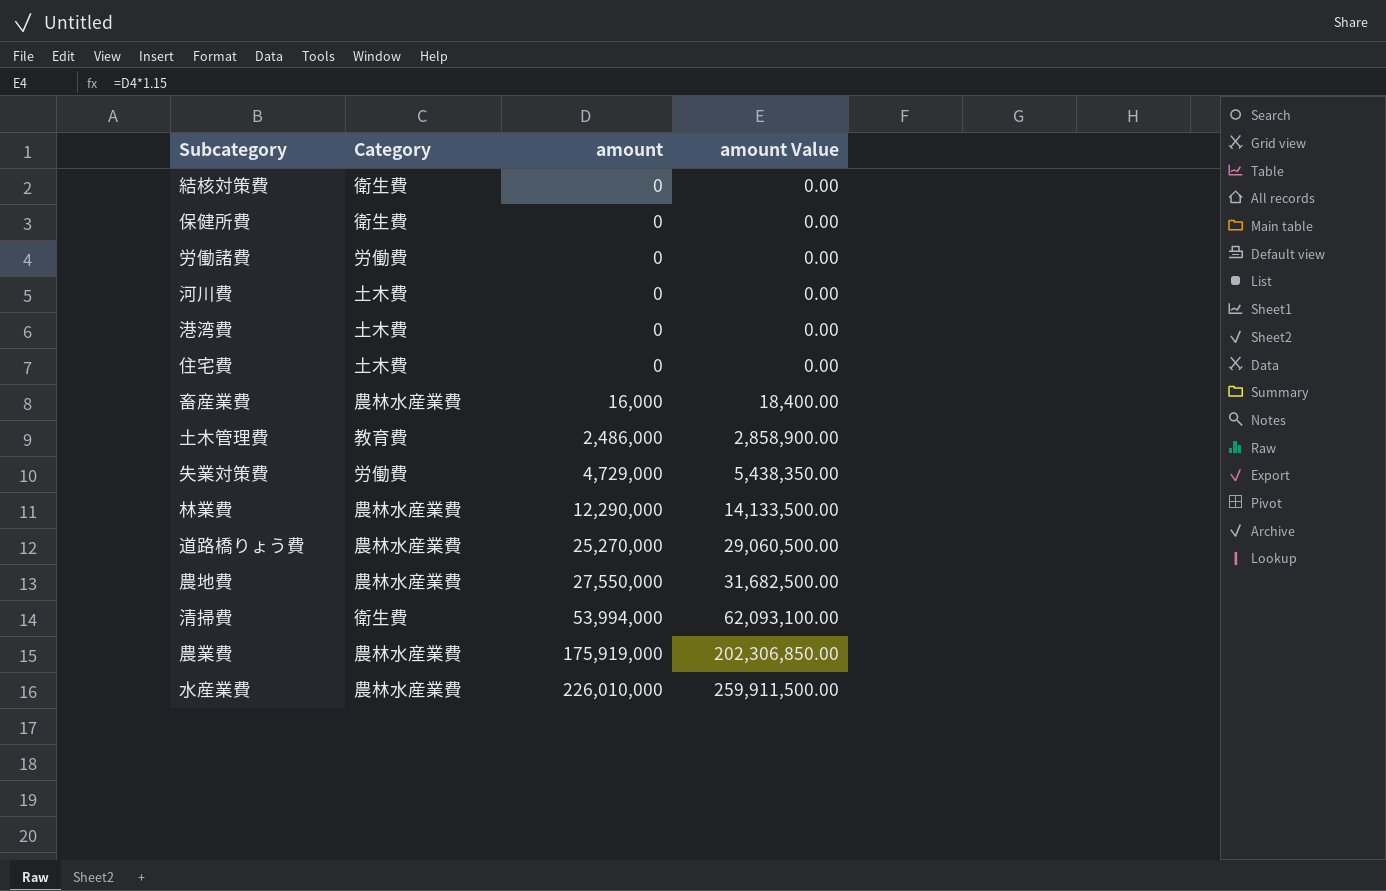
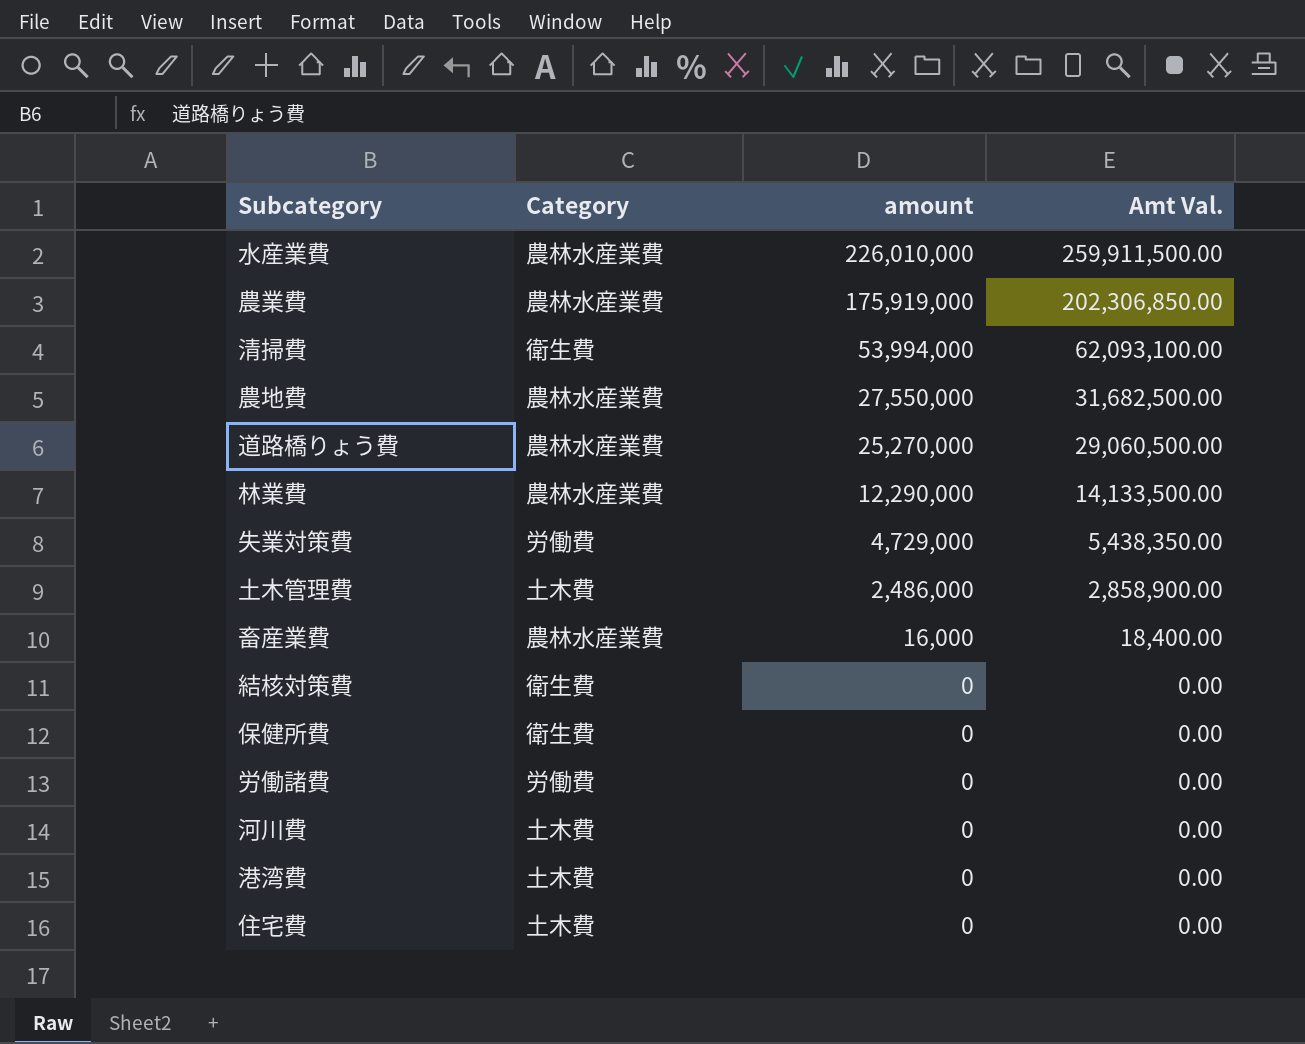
row order: amount ascending -> amount descending
column name: amount Value -> Amt Val.
土木管理費 | Category: 教育費 -> 土木費

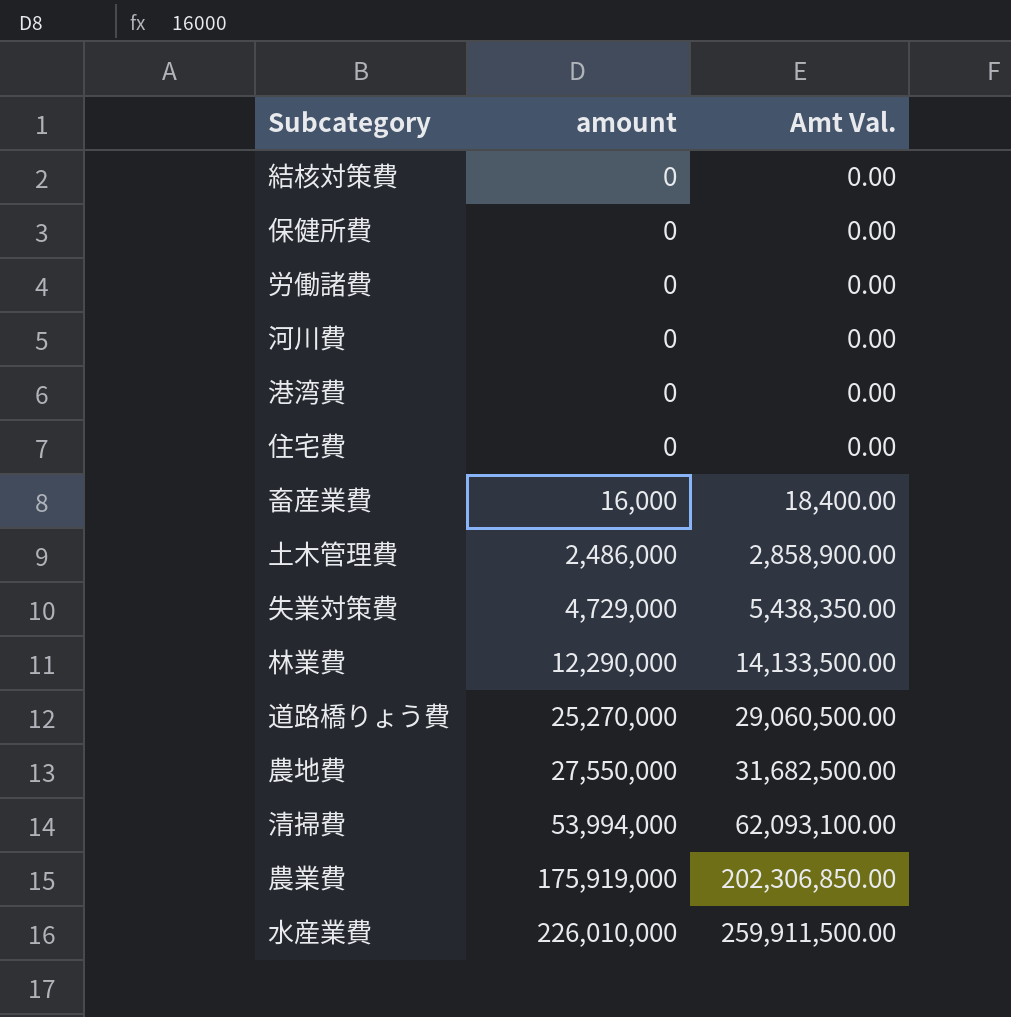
row order: amount descending -> amount ascending
column Category | position: 2 -> none

